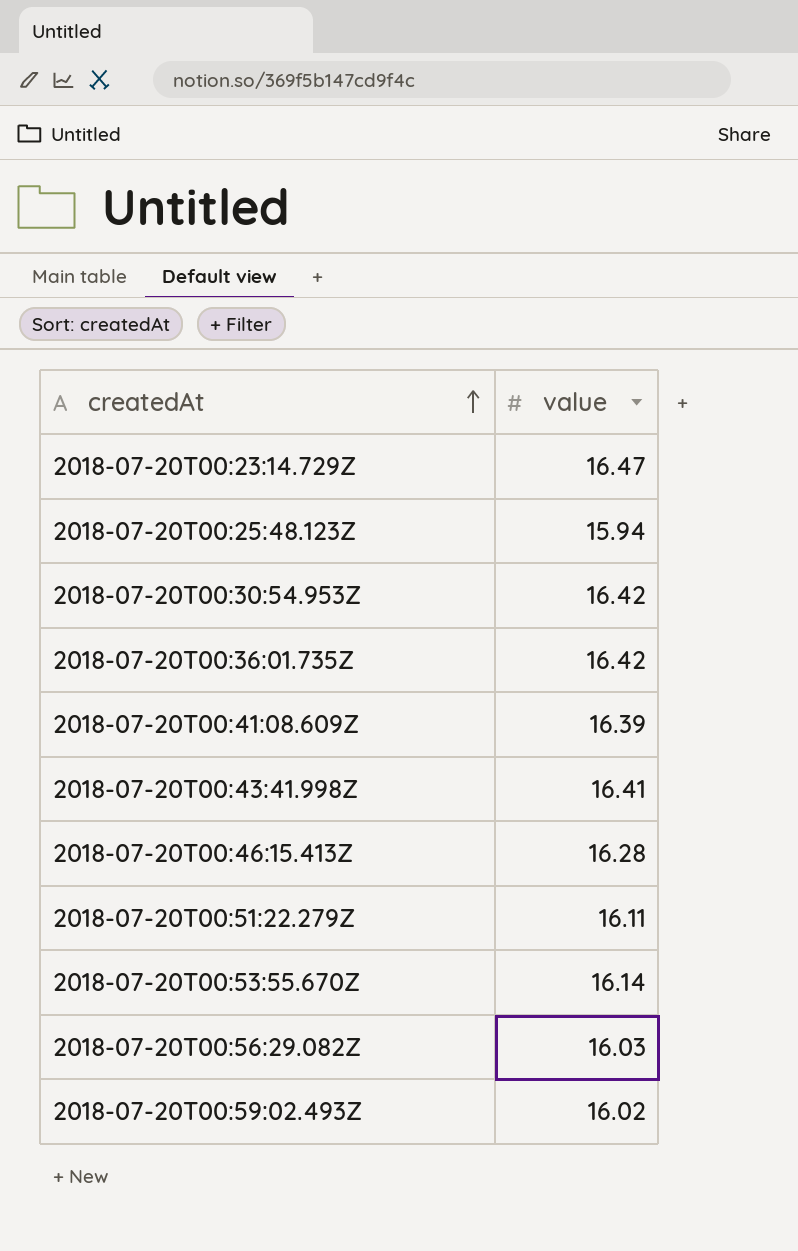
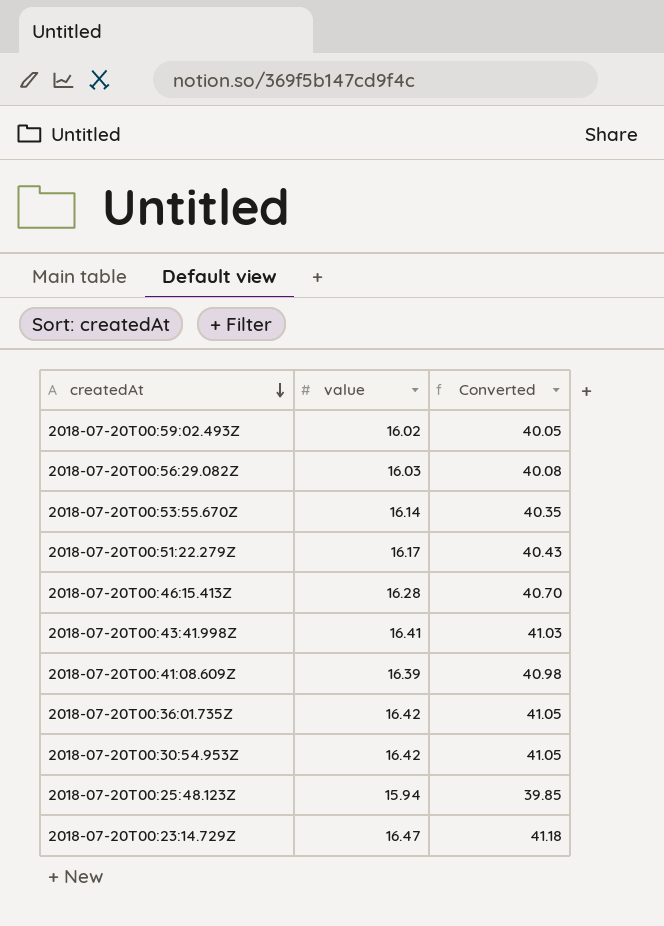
row order: createdAt ascending -> createdAt descending
column Converted | formula: none -> [value] * 2.5
2018-07-20T00:51:22.279Z | value: 16.11 -> 16.17

